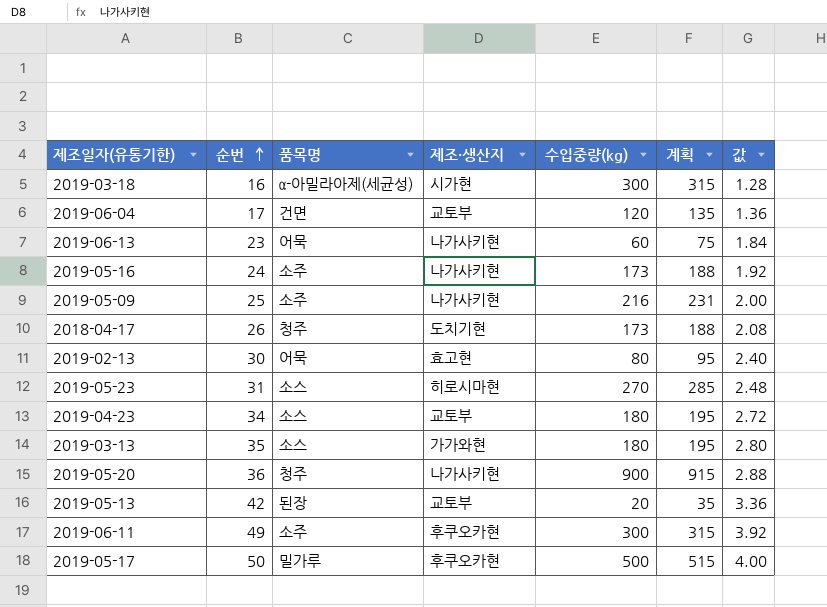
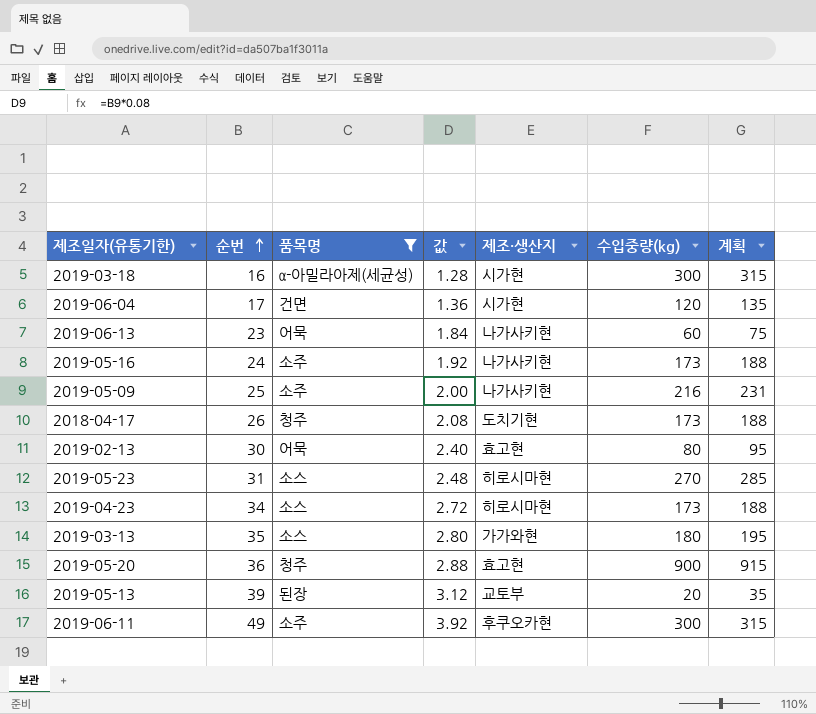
filter: none -> 품목명 != 밀가루
column 값 | position: 7 -> 4
2019-06-04 | 제조·생산지: 교토부 -> 시가현
2019-04-23 | 제조·생산지: 교토부 -> 히로시마현
2019-04-23 | 수입중량(kg): 180 -> 173
2019-04-23 | 계획: 195 -> 188
2019-05-20 | 제조·생산지: 나가사키현 -> 효고현
2019-05-13 | 순번: 42 -> 39
2019-05-13 | 값: 3.36 -> 3.12

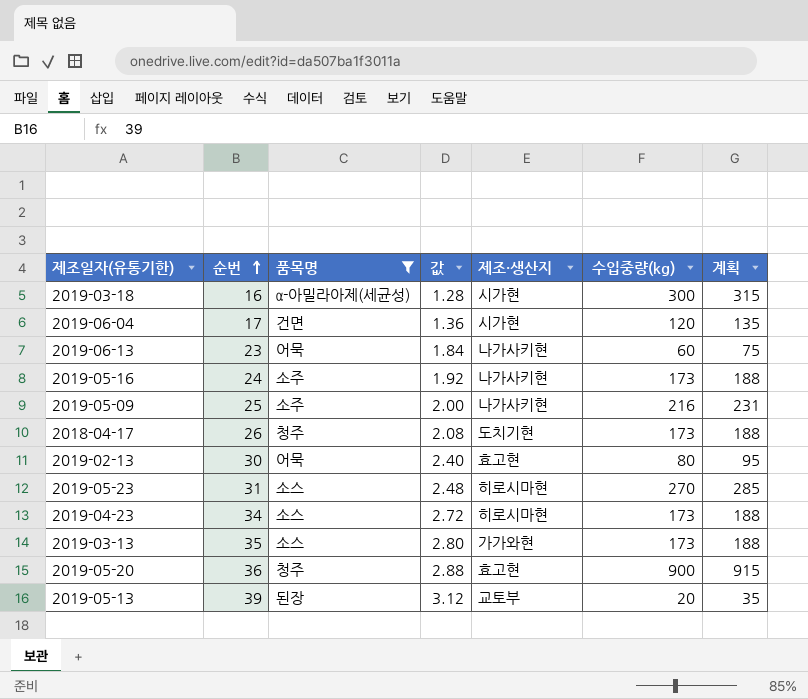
row 2019-06-11: 49 | 소주 | 3.92 | 후쿠오카현 | 300 | 315 -> none
2019-03-13 | 수입중량(kg): 180 -> 173
2019-03-13 | 계획: 195 -> 188

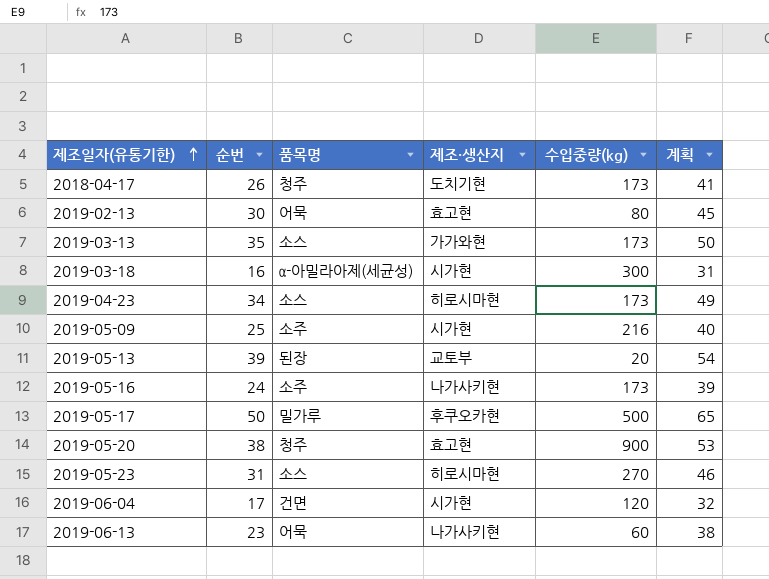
filter: 품목명 != 밀가루 -> none
row order: 순번 ascending -> 제조일자(유통기한) ascending
column 값 | formula: [순번] * 0.08 -> none
column 계획 | formula: [수입중량(kg)] + 15 -> [순번] + 15
2019-05-09 | 제조·생산지: 나가사키현 -> 시가현
2019-05-20 | 순번: 36 -> 38

